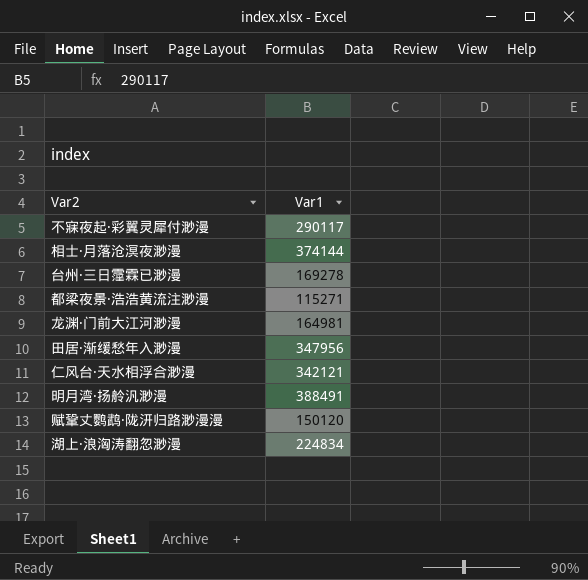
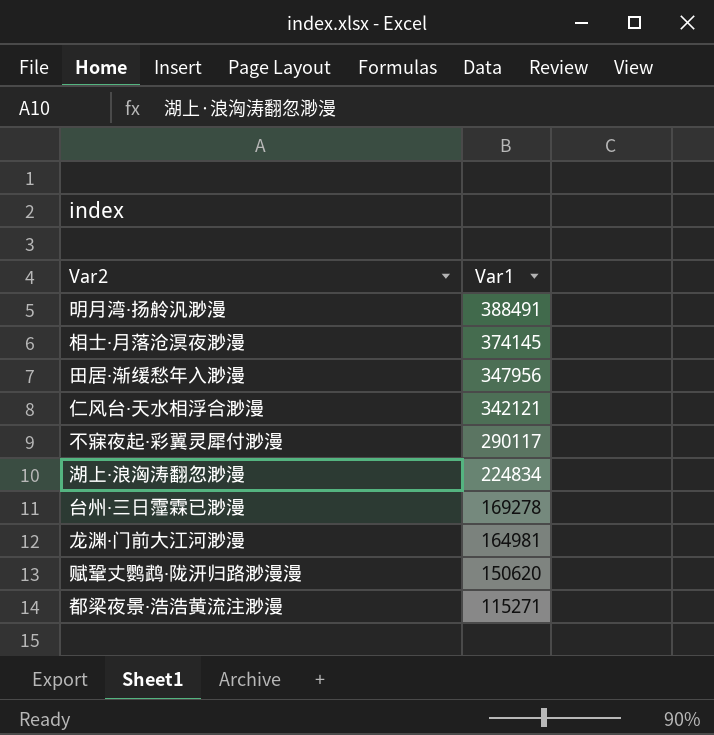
row order: none -> Var1 descending
相士·月落沧溟夜渺漫 | Var1: 374144 -> 374145
赋鞏丈鹦鹉·陇汧归路渺漫漫 | Var1: 150120 -> 150620

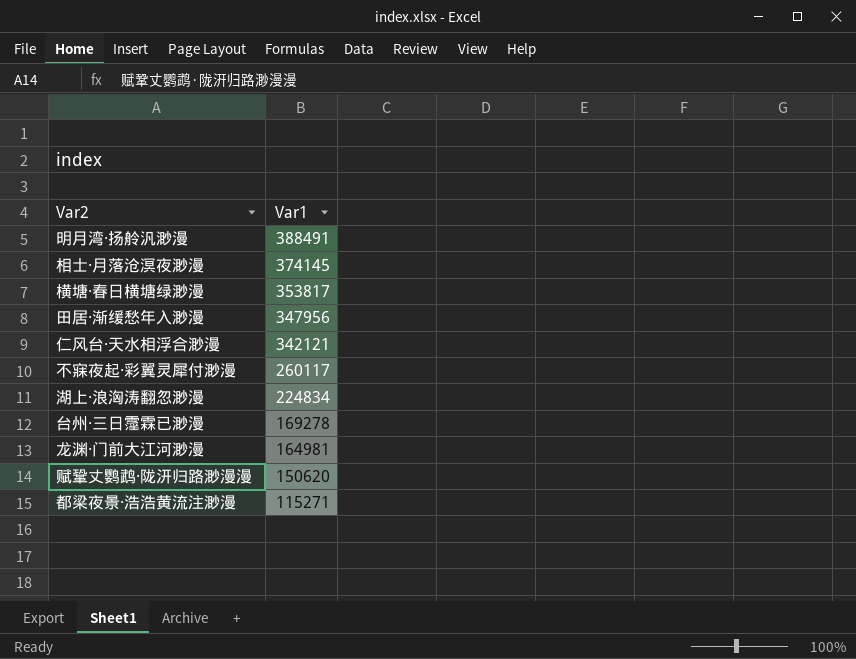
row 横塘·春日横塘绿渺漫: none -> 353817
不寐夜起·彩翼灵犀付渺漫 | Var1: 290117 -> 260117

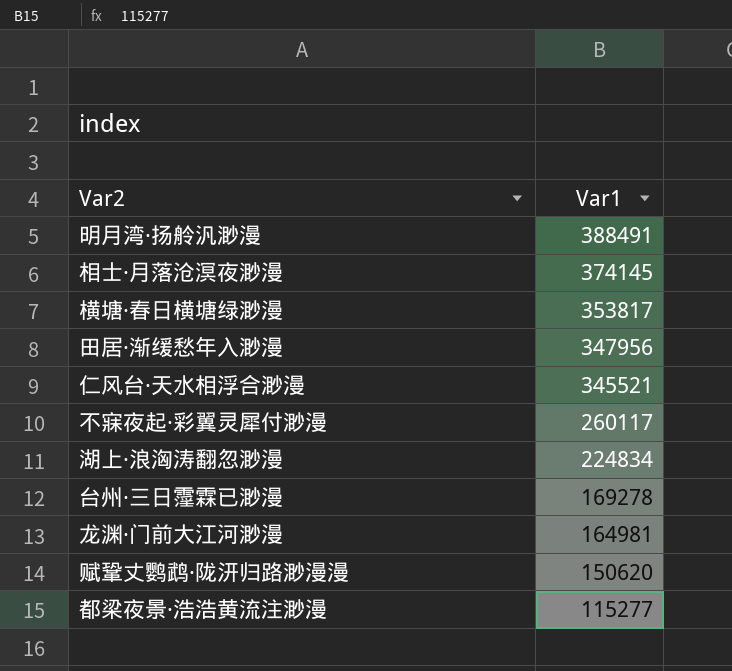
仁风台·天水相浮合渺漫 | Var1: 342121 -> 345521
都梁夜景·浩浩黄流注渺漫 | Var1: 115271 -> 115277

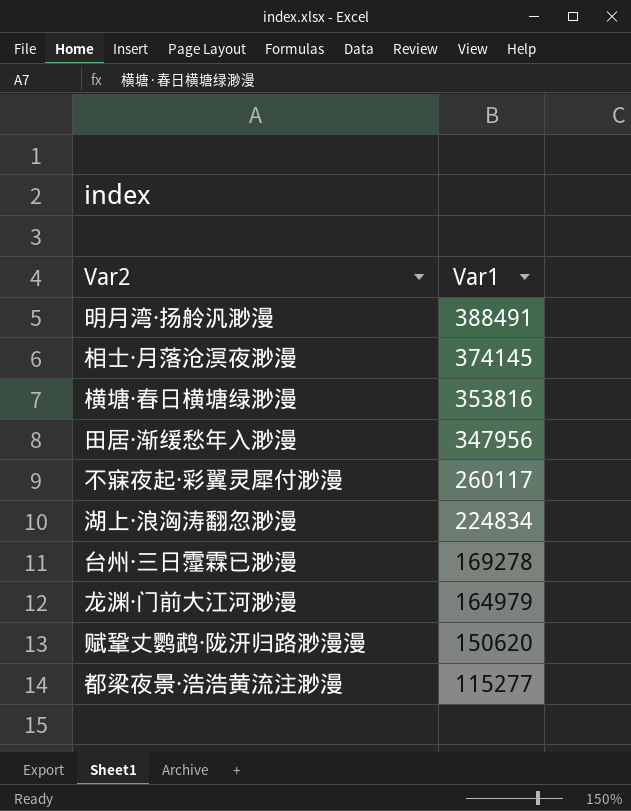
row 仁风台·天水相浮合渺漫: 345521 -> none
横塘·春日横塘绿渺漫 | Var1: 353817 -> 353816
龙渊·门前大江河渺漫 | Var1: 164981 -> 164979

